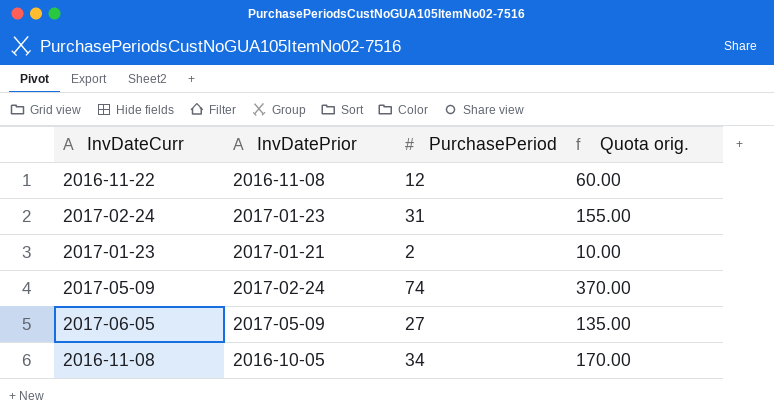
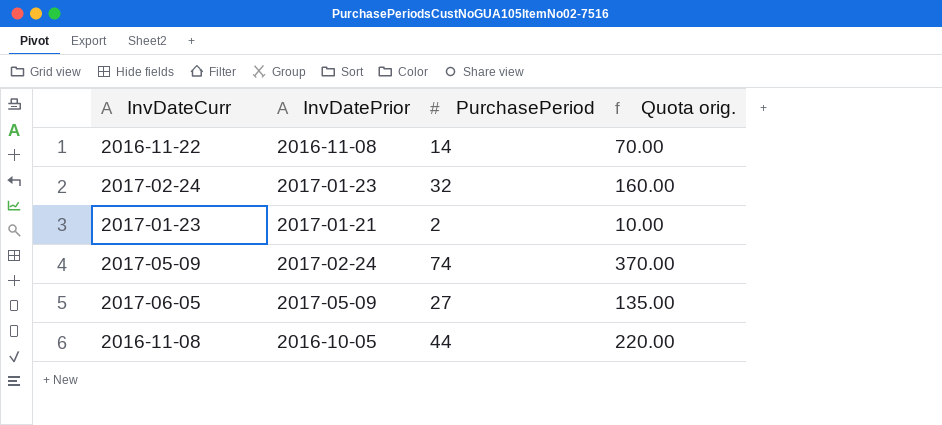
2016-11-22 | PurchasePeriod: 12 -> 14
2016-11-22 | Quota orig.: 60.00 -> 70.00
2017-02-24 | PurchasePeriod: 31 -> 32
2017-02-24 | Quota orig.: 155.00 -> 160.00
2016-11-08 | PurchasePeriod: 34 -> 44
2016-11-08 | Quota orig.: 170.00 -> 220.00

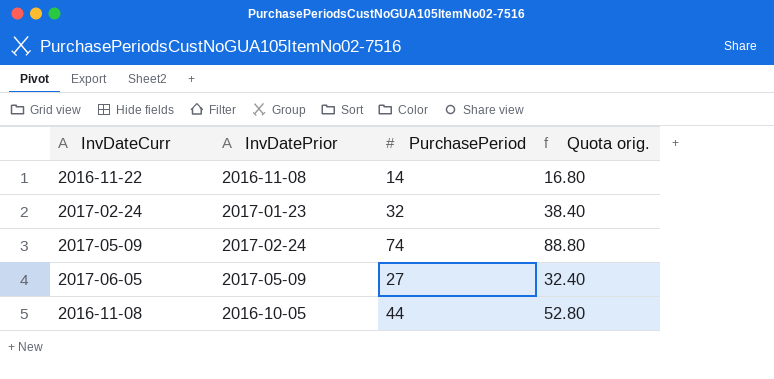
column Quota orig. | formula: [PurchasePeriod] * 5 -> [PurchasePeriod] * 1.2
row 2017-01-23: 2017-01-21 | 2 | 10.00 -> none

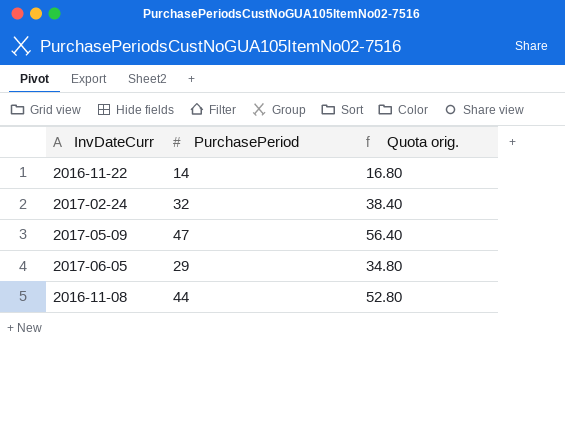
column InvDatePrior | position: 2 -> none
2017-05-09 | PurchasePeriod: 74 -> 47
2017-05-09 | Quota orig.: 88.80 -> 56.40
2017-06-05 | PurchasePeriod: 27 -> 29
2017-06-05 | Quota orig.: 32.40 -> 34.80

